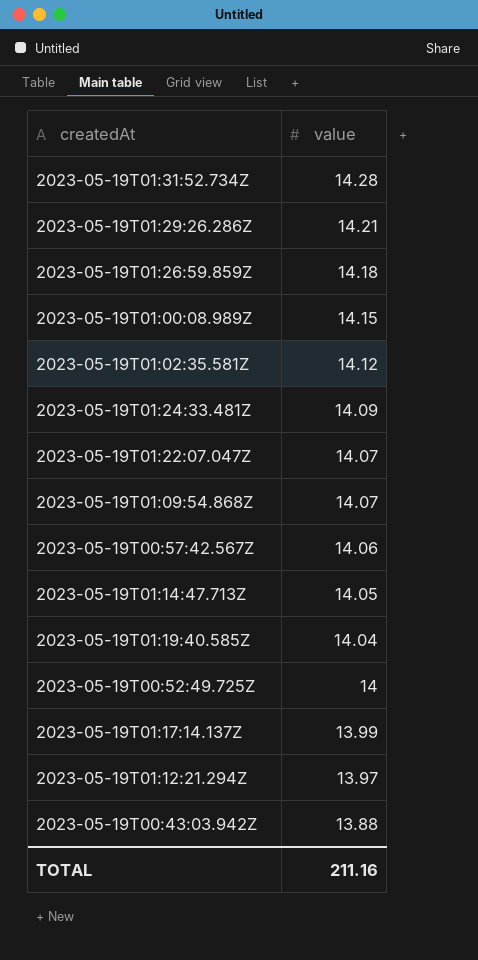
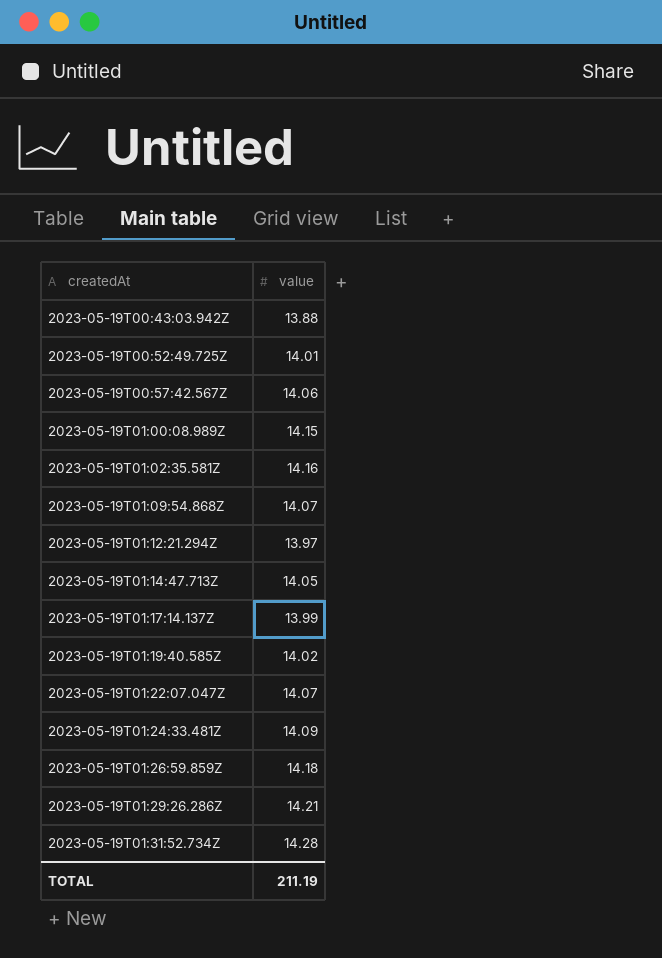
row order: value descending -> createdAt ascending
2023-05-19T00:52:49.725Z | value: 14 -> 14.01
2023-05-19T01:02:35.581Z | value: 14.12 -> 14.16
2023-05-19T01:19:40.585Z | value: 14.04 -> 14.02
TOTAL | value: 211.16 -> 211.19

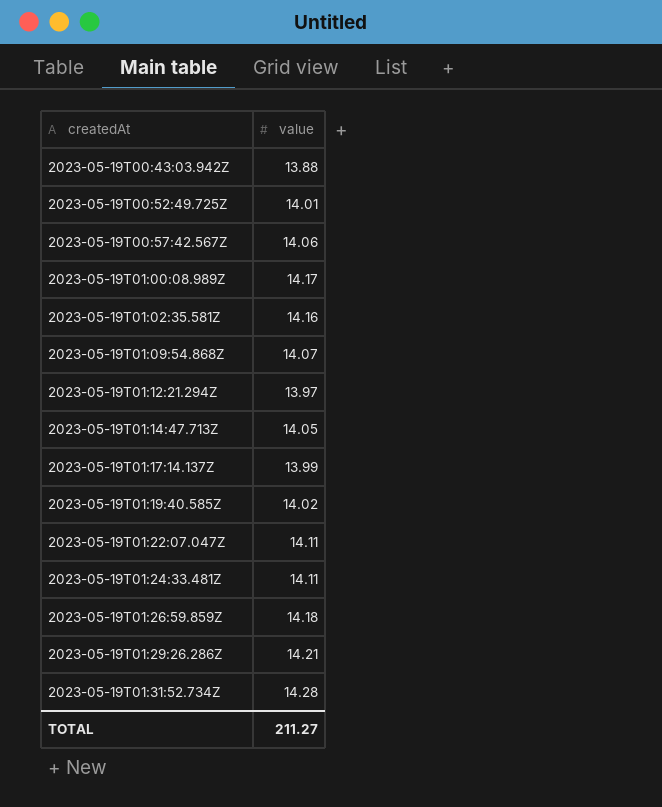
2023-05-19T01:00:08.989Z | value: 14.15 -> 14.17
2023-05-19T01:22:07.047Z | value: 14.07 -> 14.11
2023-05-19T01:24:33.481Z | value: 14.09 -> 14.11
TOTAL | value: 211.19 -> 211.27

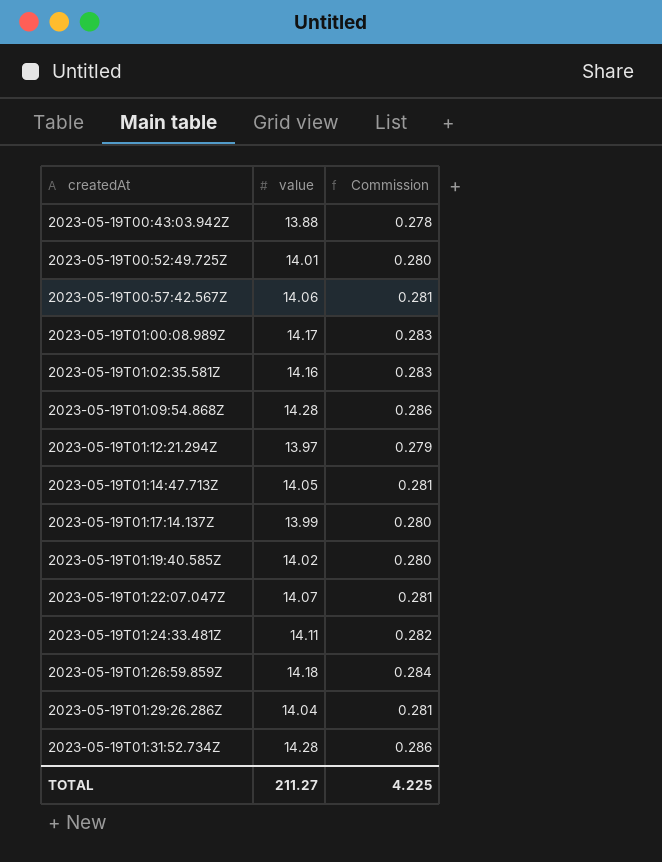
column Commission | formula: none -> [value] * 0.02
2023-05-19T01:09:54.868Z | value: 14.07 -> 14.28
2023-05-19T01:22:07.047Z | value: 14.11 -> 14.07
2023-05-19T01:29:26.286Z | value: 14.21 -> 14.04

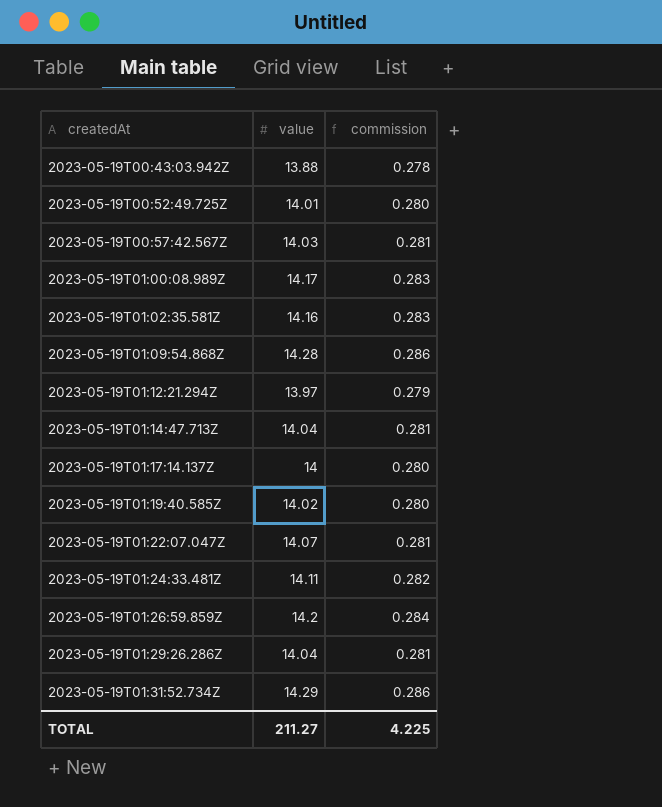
column name: Commission -> commission
2023-05-19T00:57:42.567Z | value: 14.06 -> 14.03
2023-05-19T01:14:47.713Z | value: 14.05 -> 14.04
2023-05-19T01:17:14.137Z | value: 13.99 -> 14
2023-05-19T01:26:59.859Z | value: 14.18 -> 14.2
2023-05-19T01:31:52.734Z | value: 14.28 -> 14.29

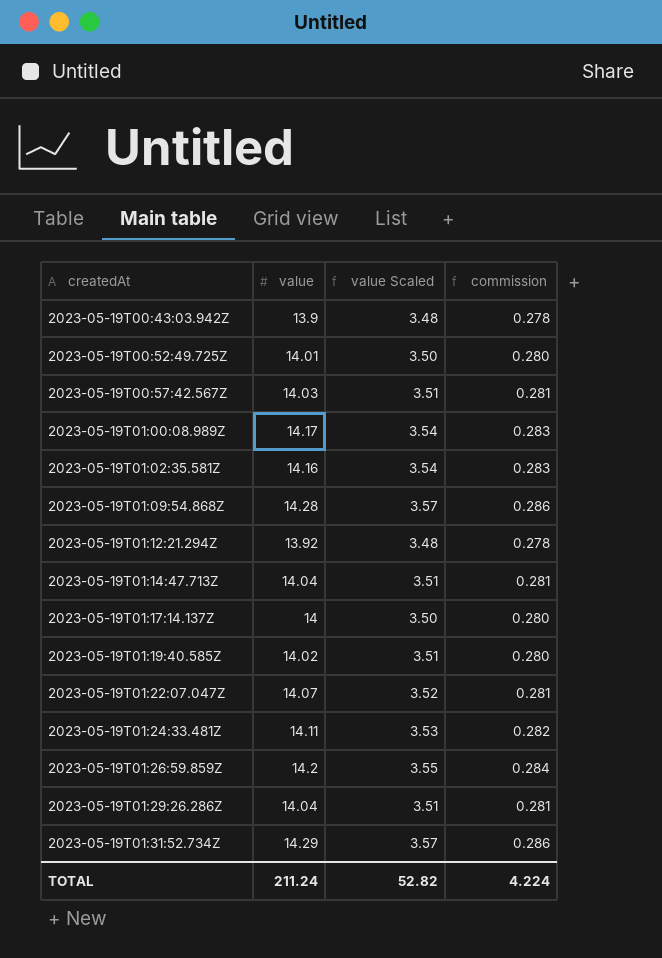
column value Scaled | formula: none -> [value] * 0.25
2023-05-19T00:43:03.942Z | value: 13.88 -> 13.9
2023-05-19T01:12:21.294Z | value: 13.97 -> 13.92
2023-05-19T01:12:21.294Z | commission: 0.279 -> 0.278
TOTAL | value: 211.27 -> 211.24
TOTAL | commission: 4.225 -> 4.224

